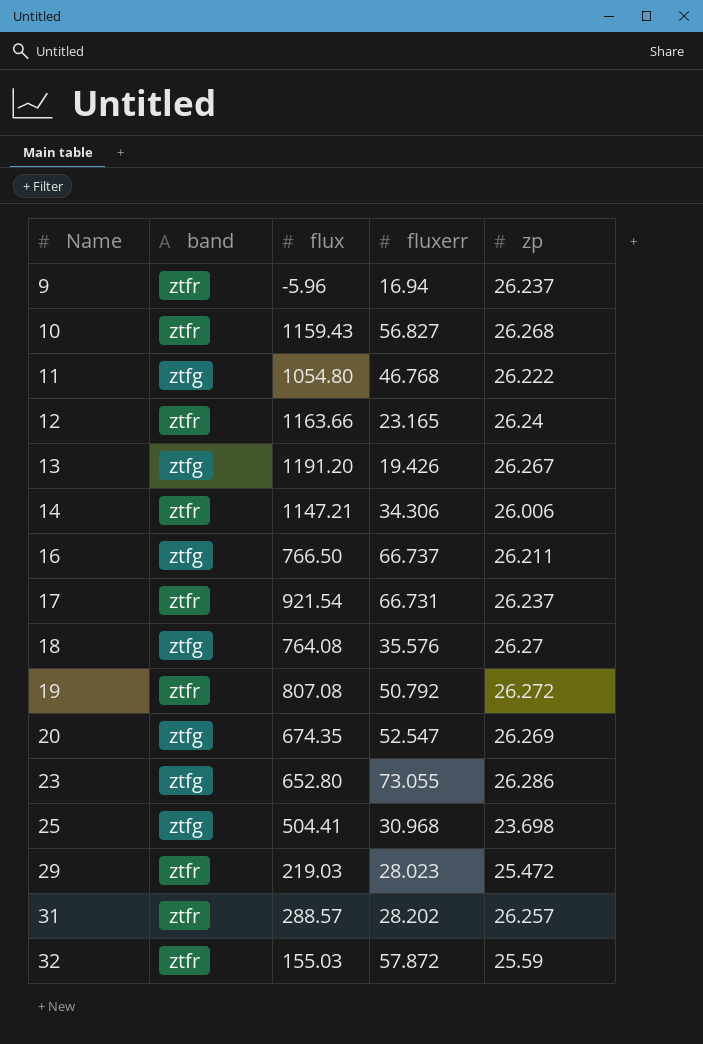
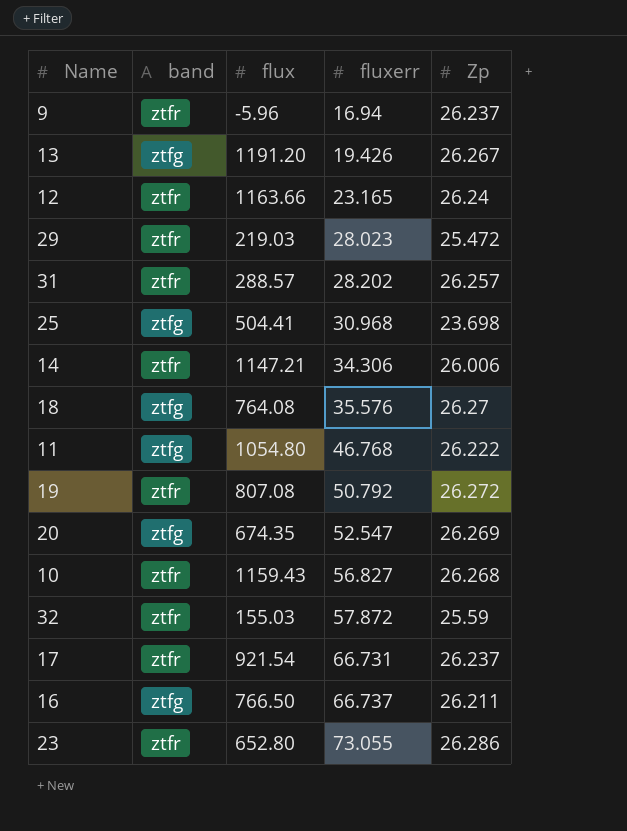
row order: Name ascending -> fluxerr ascending
column name: zp -> Zp
23 | band: ztfg -> ztfr

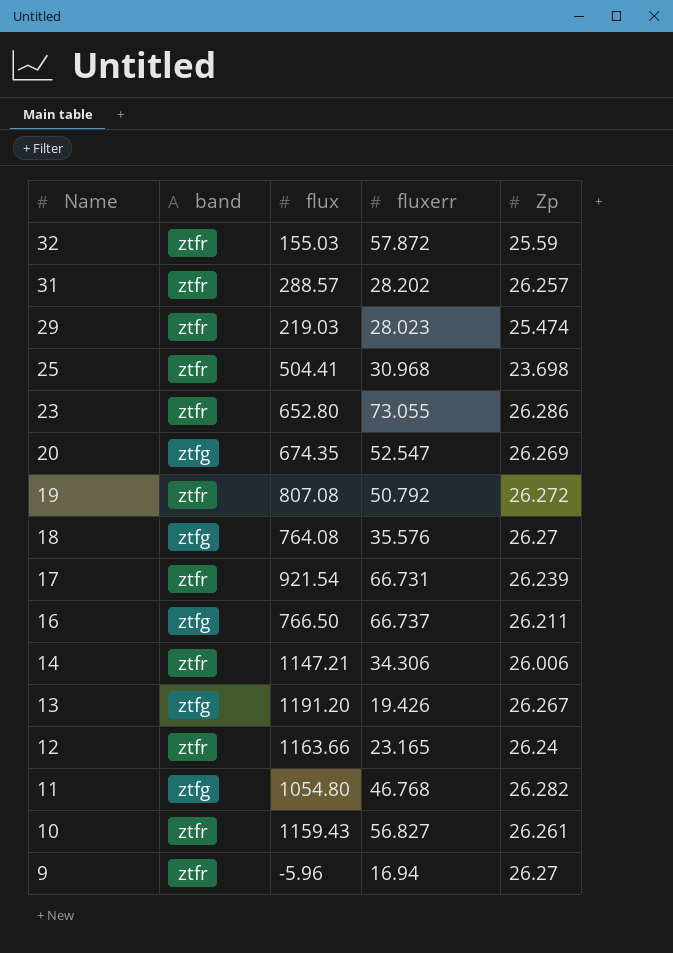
row order: fluxerr ascending -> Name descending
29 | Zp: 25.472 -> 25.474
25 | band: ztfg -> ztfr
17 | Zp: 26.237 -> 26.239
11 | Zp: 26.222 -> 26.282
10 | Zp: 26.268 -> 26.261
9 | Zp: 26.237 -> 26.27

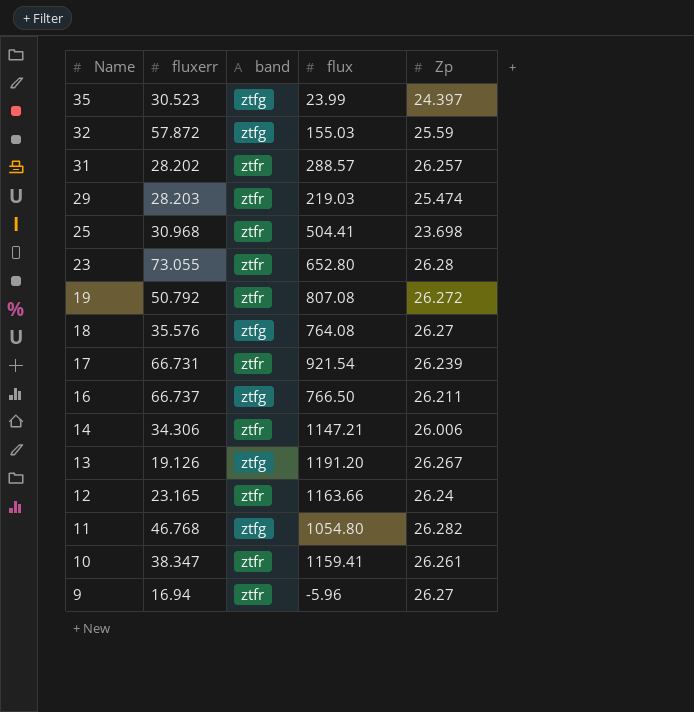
column fluxerr | position: 4 -> 2
row 20: ztfg | 674.35 | 52.547 | 26.269 -> none
row 35: none -> 30.523 | ztfg | 23.99 | 24.397
32 | band: ztfr -> ztfg
29 | fluxerr: 28.023 -> 28.203
23 | Zp: 26.286 -> 26.28
13 | fluxerr: 19.426 -> 19.126
10 | fluxerr: 56.827 -> 38.347
10 | flux: 1159.43 -> 1159.41

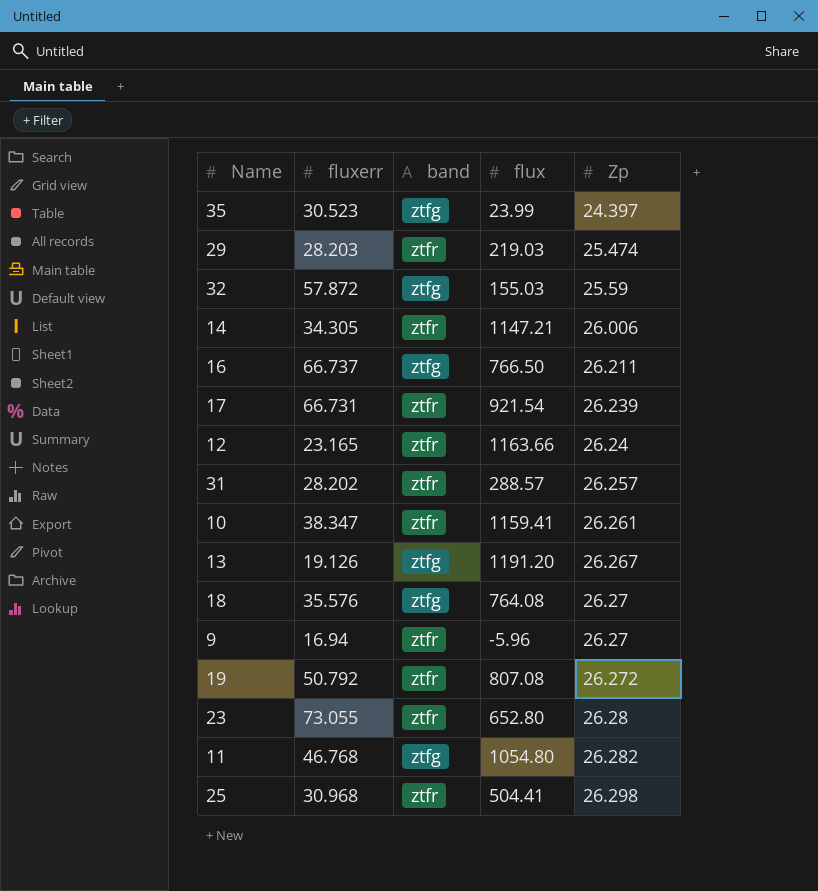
row order: Name descending -> Zp ascending
14 | fluxerr: 34.306 -> 34.305
25 | Zp: 23.698 -> 26.298

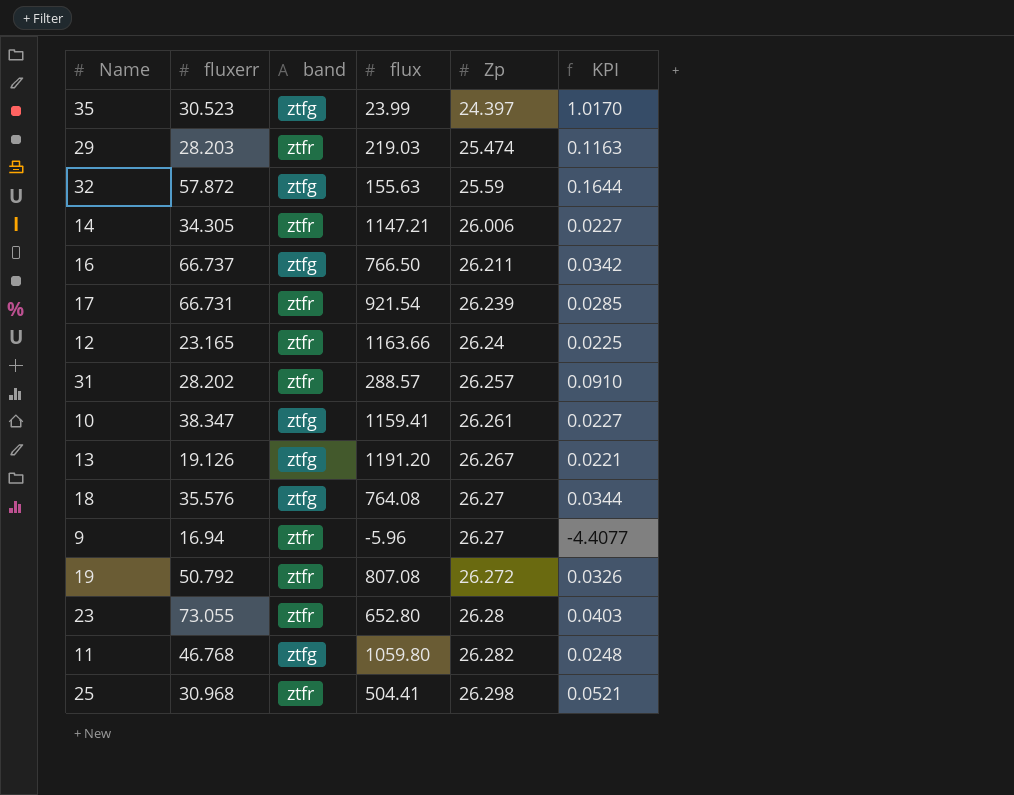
column KPI | formula: none -> [Zp] / [flux]
32 | flux: 155.03 -> 155.63
10 | band: ztfr -> ztfg
11 | flux: 1054.80 -> 1059.80

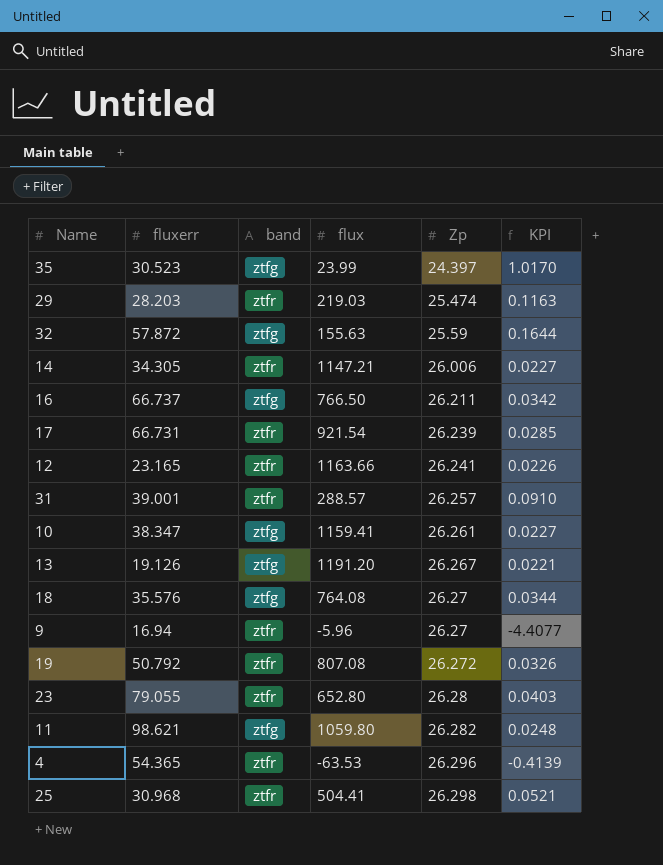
12 | Zp: 26.24 -> 26.241
12 | KPI: 0.0225 -> 0.0226
31 | fluxerr: 28.202 -> 39.001
23 | fluxerr: 73.055 -> 79.055
11 | fluxerr: 46.768 -> 98.621
row 4: none -> 54.365 | ztfr | -63.53 | 26.296 | -0.4139

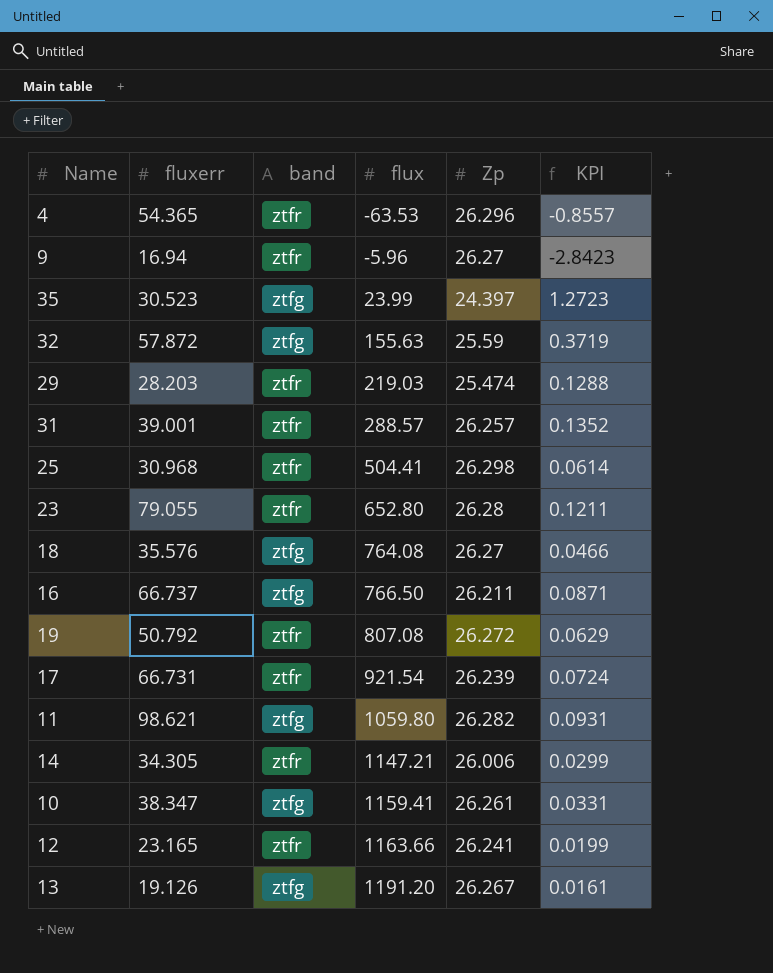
row order: Zp ascending -> flux ascending
column KPI | formula: [Zp] / [flux] -> [fluxerr] / [flux]

